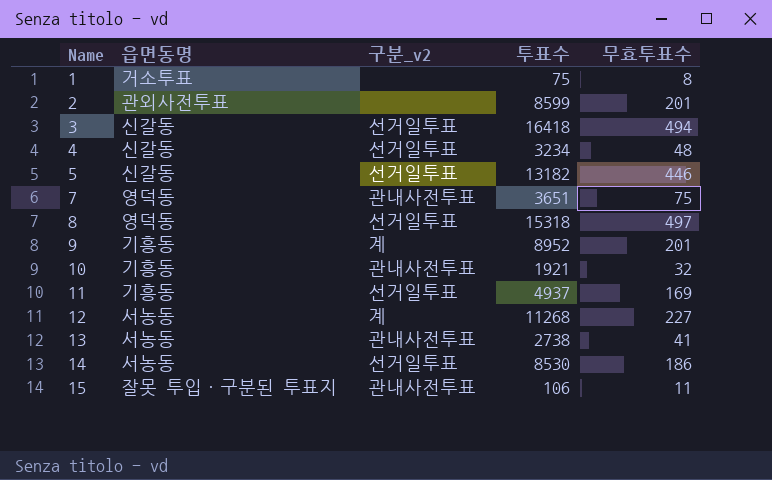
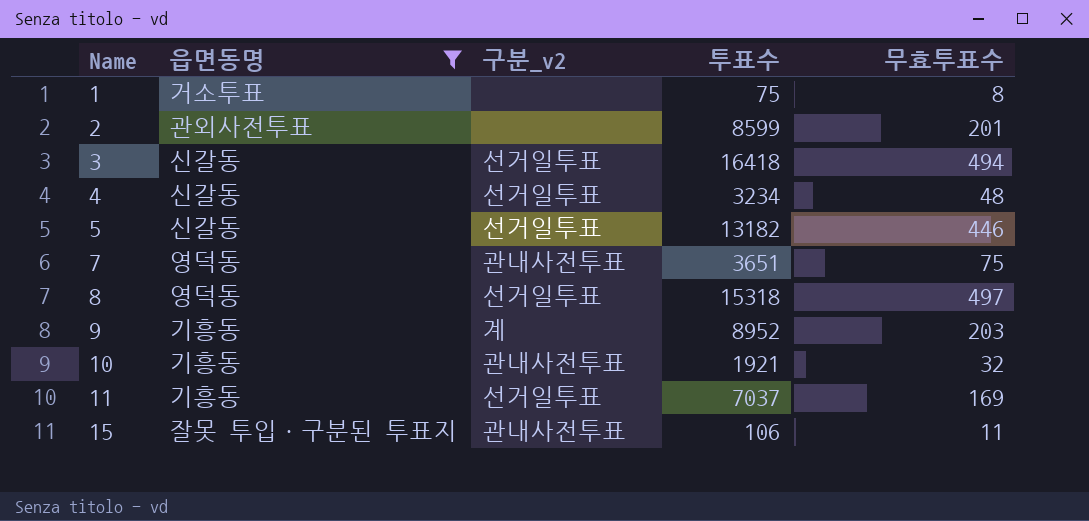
filter: none -> 읍면동명 != 서농동
9 | 무효투표수: 201 -> 203
11 | 투표수: 4937 -> 7037

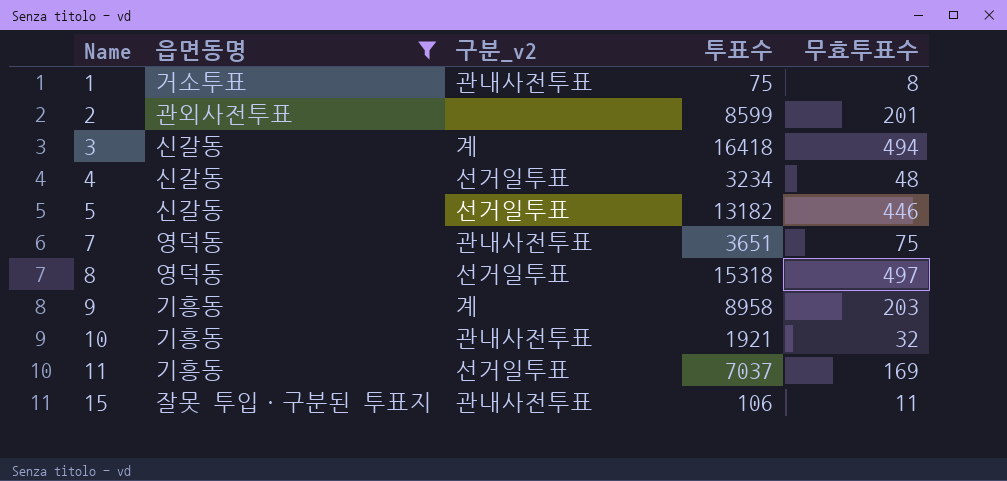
1 | 구분_v2: none -> 관내사전투표
3 | 구분_v2: 선거일투표 -> 계
9 | 투표수: 8952 -> 8958

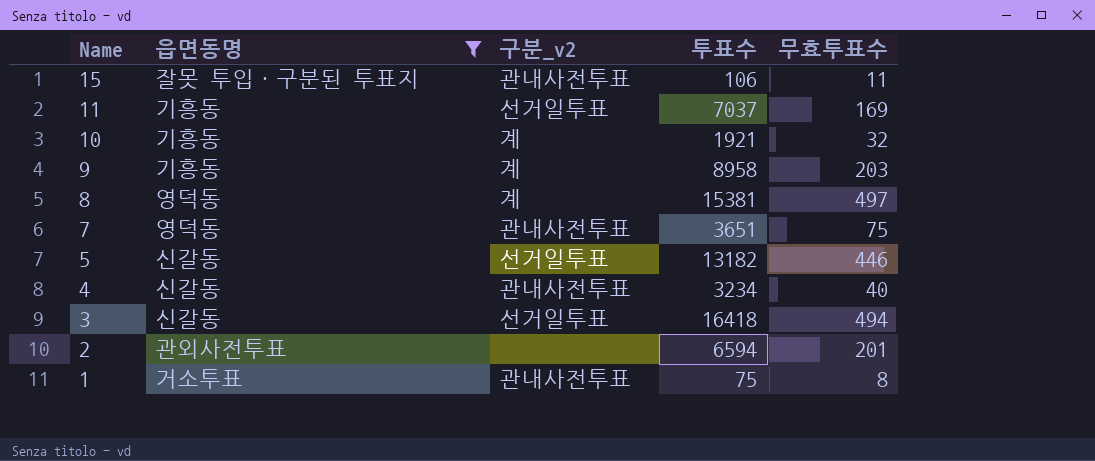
row order: Name ascending -> Name descending
10 | 구분_v2: 관내사전투표 -> 계
8 | 구분_v2: 선거일투표 -> 계
8 | 투표수: 15318 -> 15381
4 | 구분_v2: 선거일투표 -> 관내사전투표
4 | 무효투표수: 48 -> 40
3 | 구분_v2: 계 -> 선거일투표
2 | 투표수: 8599 -> 6594

